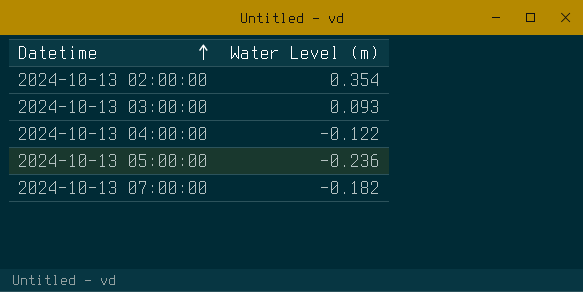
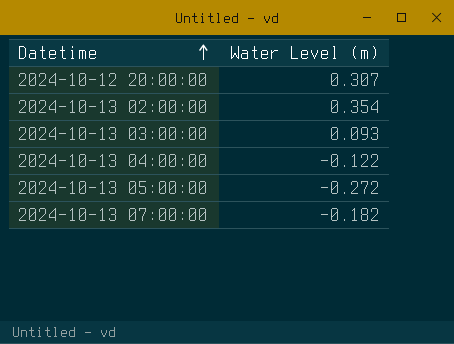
row 2024-10-12 20:00:00: none -> 0.307
2024-10-13 05:00:00 | Water Level (m): -0.236 -> -0.272

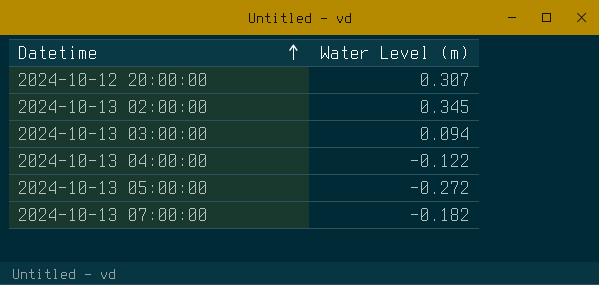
2024-10-13 02:00:00 | Water Level (m): 0.354 -> 0.345
2024-10-13 03:00:00 | Water Level (m): 0.093 -> 0.094

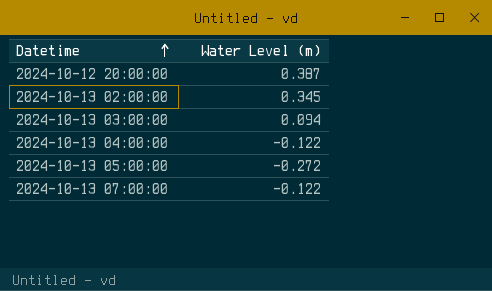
2024-10-12 20:00:00 | Water Level (m): 0.307 -> 0.387
2024-10-13 07:00:00 | Water Level (m): -0.182 -> -0.122

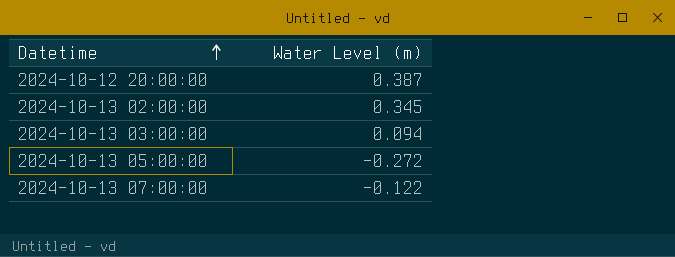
row 2024-10-13 04:00:00: -0.122 -> none

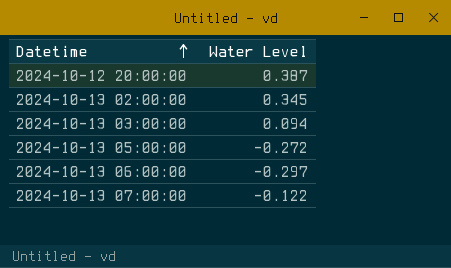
column name: Water Level (m) -> Water Level
row 2024-10-13 06:00:00: none -> -0.297

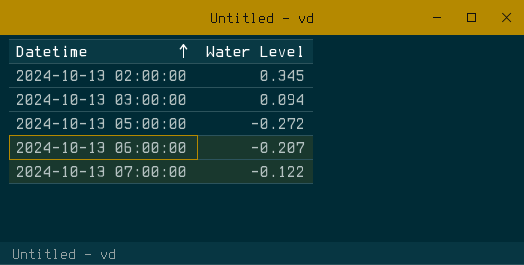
row 2024-10-12 20:00:00: 0.387 -> none
2024-10-13 06:00:00 | Water Level: -0.297 -> -0.207

